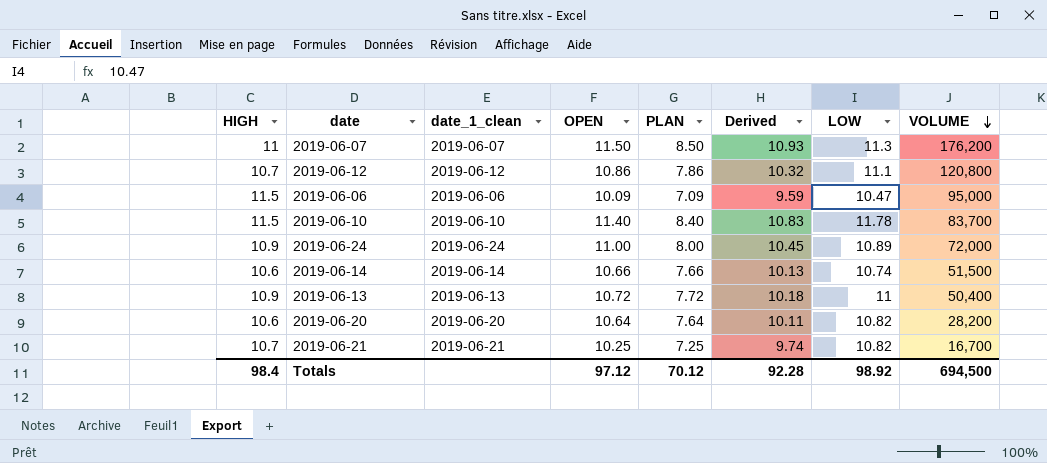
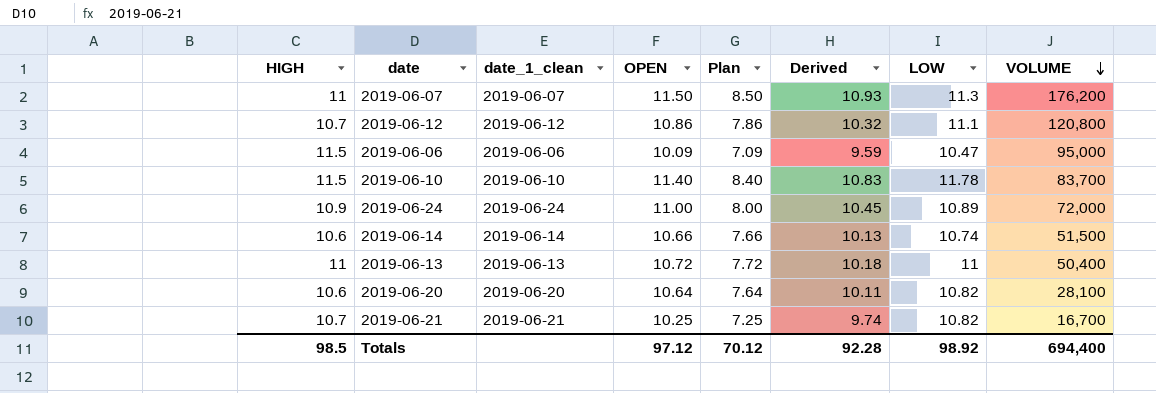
column name: PLAN -> Plan
2019-06-13 | HIGH: 10.9 -> 11
2019-06-20 | VOLUME: 28,200 -> 28,100
Totals | HIGH: 98.4 -> 98.5
Totals | VOLUME: 694,500 -> 694,400

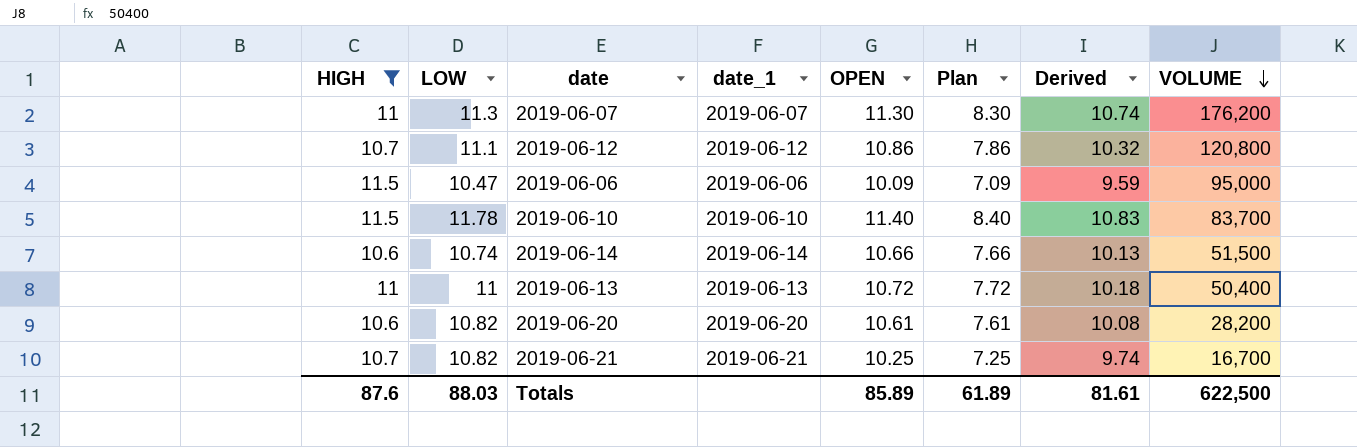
filter: none -> HIGH != 10.9
column LOW | position: 7 -> 2
column name: date_1_clean -> date_1
2019-06-07 | OPEN: 11.50 -> 11.30
2019-06-07 | Plan: 8.50 -> 8.30
2019-06-07 | Derived: 10.93 -> 10.74
2019-06-20 | OPEN: 10.64 -> 10.61
2019-06-20 | Plan: 7.64 -> 7.61
2019-06-20 | Derived: 10.11 -> 10.08
2019-06-20 | VOLUME: 28,100 -> 28,200
Totals | HIGH: 98.5 -> 87.6
Totals | LOW: 98.92 -> 88.03
Totals | OPEN: 97.12 -> 85.89
Totals | Plan: 70.12 -> 61.89
Totals | Derived: 92.28 -> 81.61
Totals | VOLUME: 694,400 -> 622,500

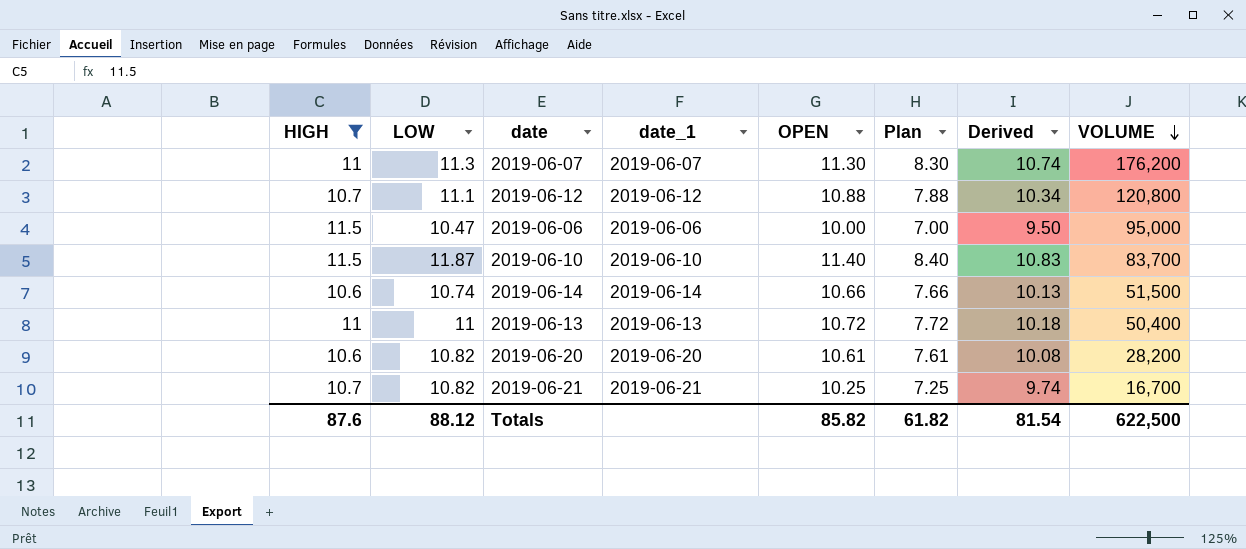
2019-06-12 | OPEN: 10.86 -> 10.88
2019-06-12 | Plan: 7.86 -> 7.88
2019-06-12 | Derived: 10.32 -> 10.34
2019-06-06 | OPEN: 10.09 -> 10.00
2019-06-06 | Plan: 7.09 -> 7.00
2019-06-06 | Derived: 9.59 -> 9.50
2019-06-10 | LOW: 11.78 -> 11.87
Totals | LOW: 88.03 -> 88.12
Totals | OPEN: 85.89 -> 85.82
Totals | Plan: 61.89 -> 61.82
Totals | Derived: 81.61 -> 81.54

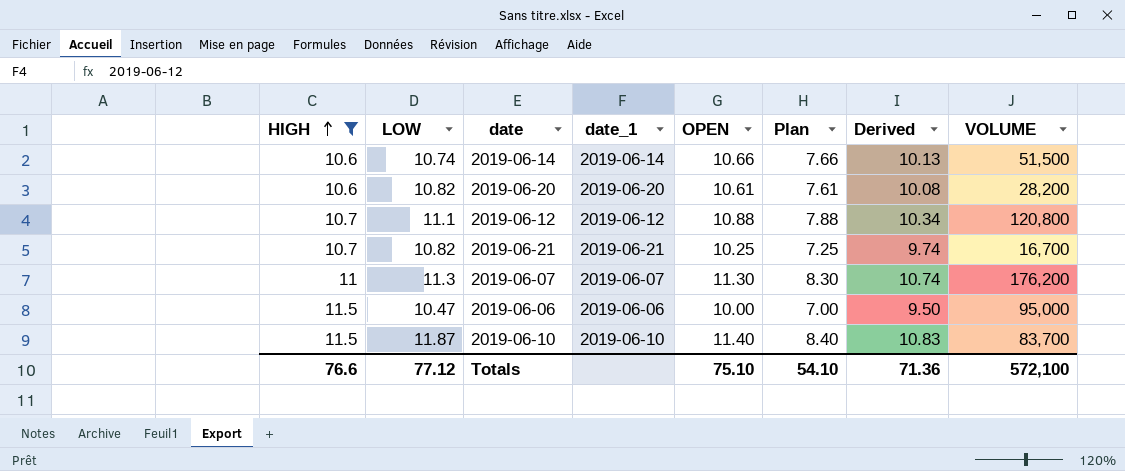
row order: VOLUME descending -> HIGH ascending
row 2019-06-13: 11 | 11 | 2019-06-13 | 10.72 | 7.72 | 10.18 | 50,400 -> none
Totals | HIGH: 87.6 -> 76.6
Totals | LOW: 88.12 -> 77.12
Totals | OPEN: 85.82 -> 75.10
Totals | Plan: 61.82 -> 54.10
Totals | Derived: 81.54 -> 71.36
Totals | VOLUME: 622,500 -> 572,100

